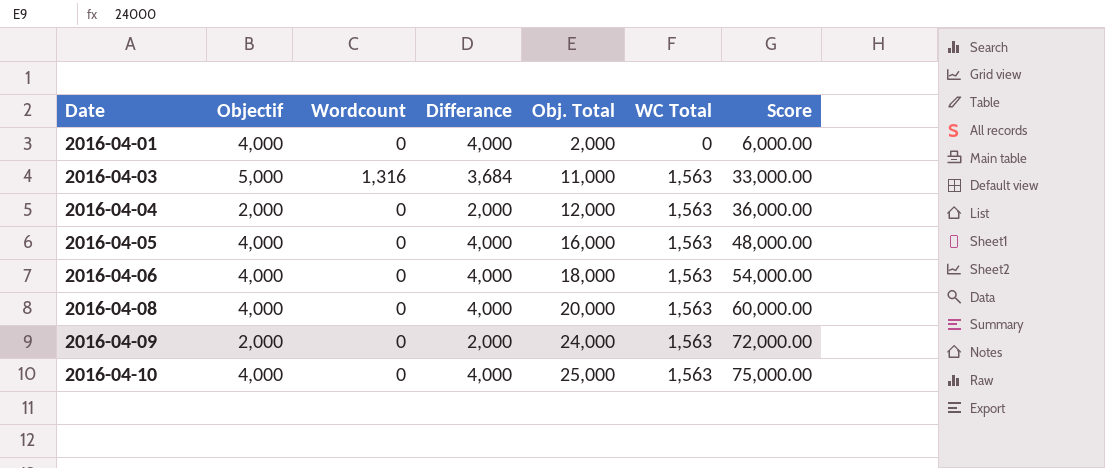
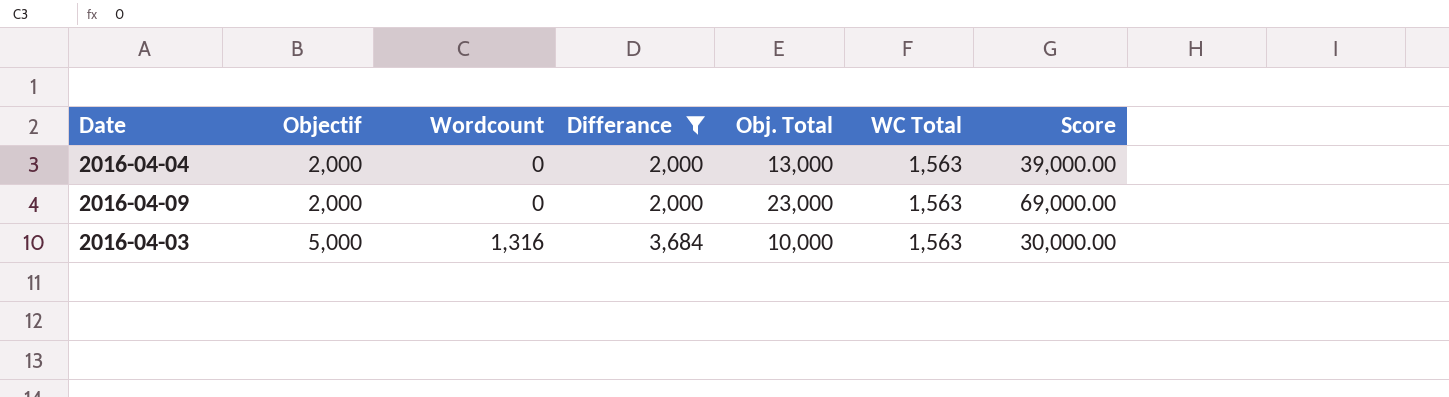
filter: none -> Differance != 4,000
row order: Date ascending -> Objectif ascending
2016-04-04 | Obj. Total: 12,000 -> 13,000
2016-04-04 | Score: 36,000.00 -> 39,000.00
2016-04-09 | Obj. Total: 24,000 -> 23,000
2016-04-09 | Score: 72,000.00 -> 69,000.00
2016-04-03 | Obj. Total: 11,000 -> 10,000
2016-04-03 | Score: 33,000.00 -> 30,000.00

